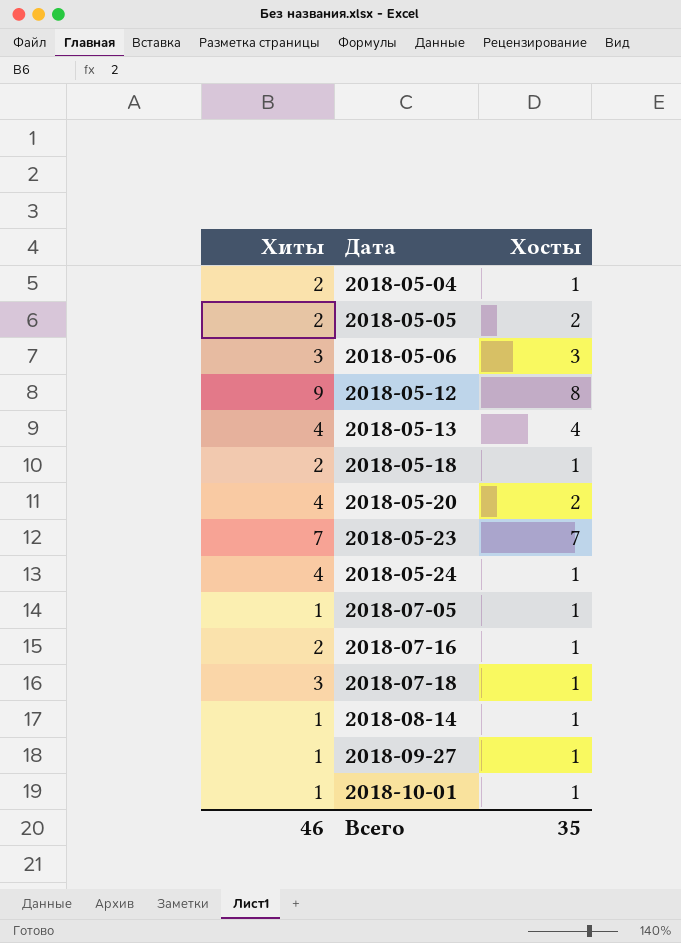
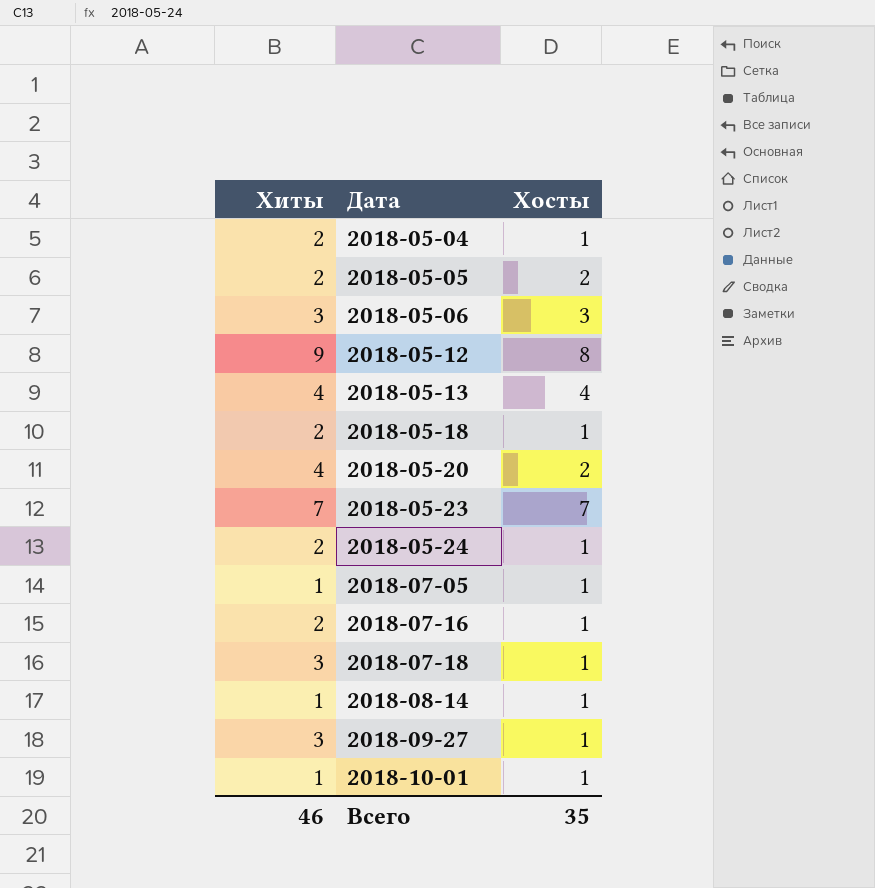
2018-05-24 | Хиты: 4 -> 2
2018-09-27 | Хиты: 1 -> 3

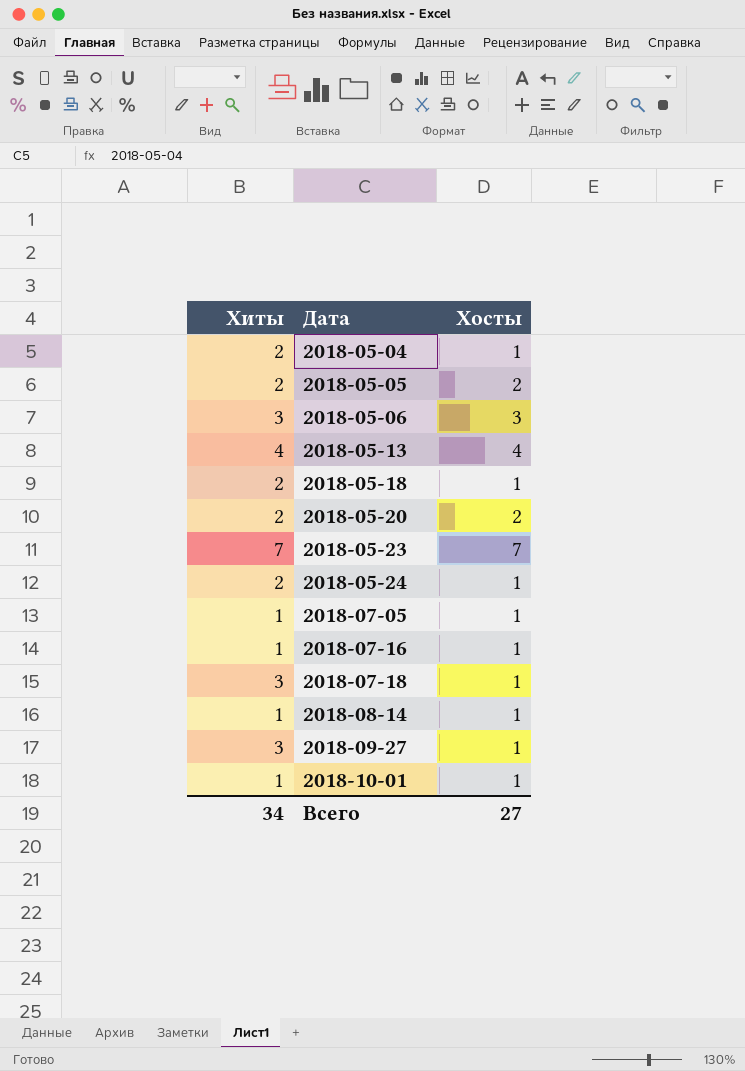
row 2018-05-12: 9 | 8 -> none
2018-05-20 | Хиты: 4 -> 2
2018-07-16 | Хиты: 2 -> 1
Всего | Хиты: 46 -> 34
Всего | Хосты: 35 -> 27

